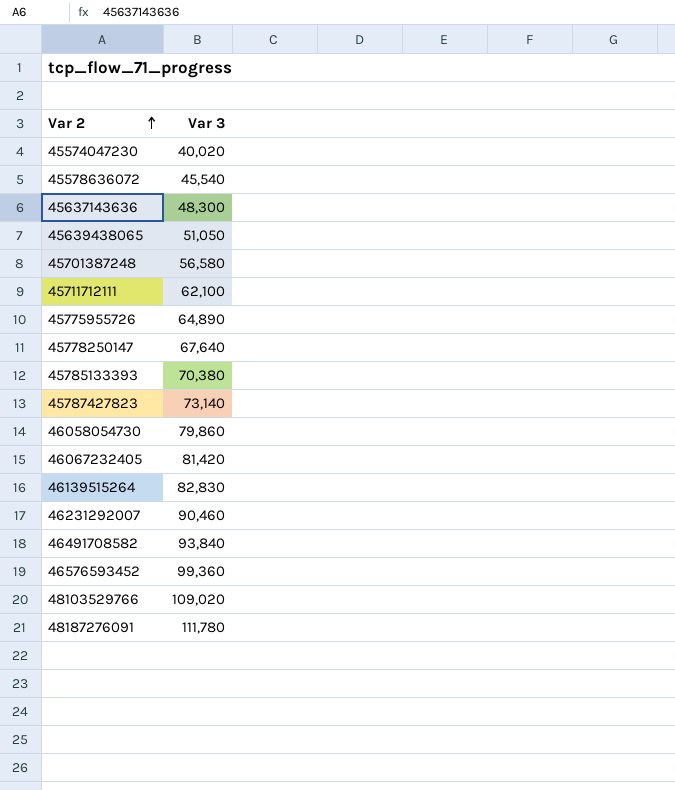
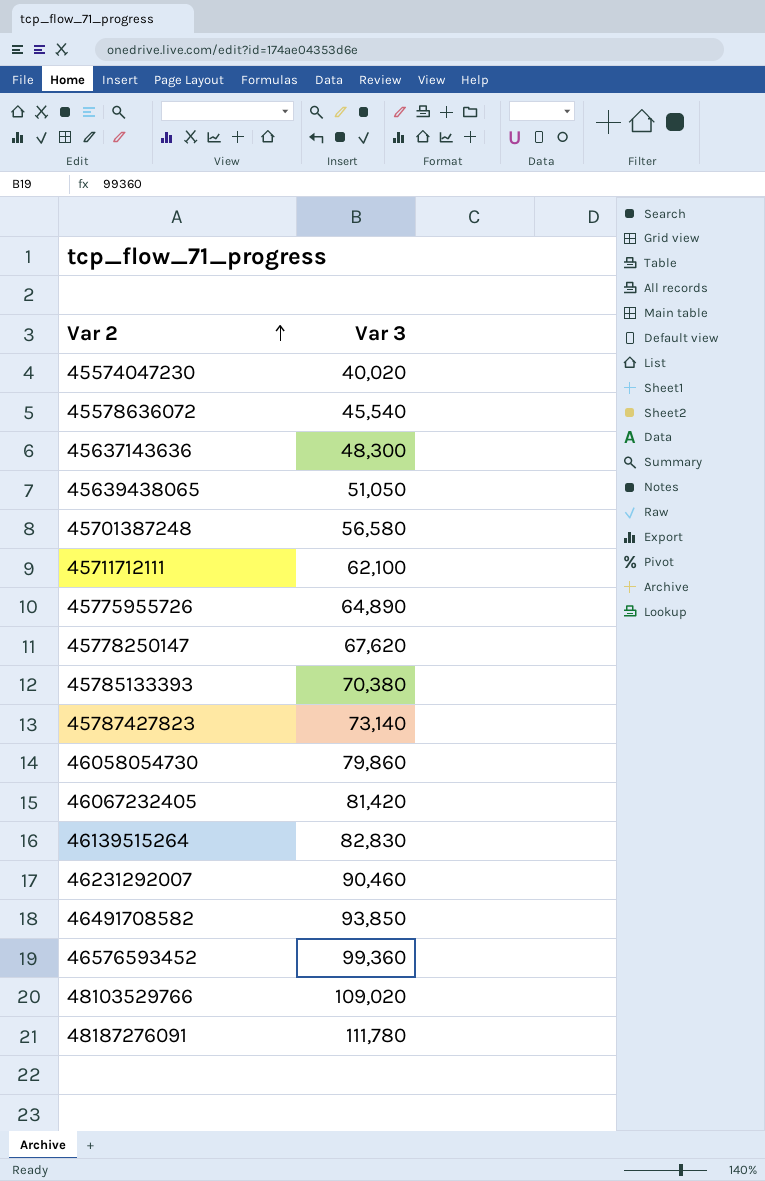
45778250147 | Var 3: 67,640 -> 67,620
46491708582 | Var 3: 93,840 -> 93,850

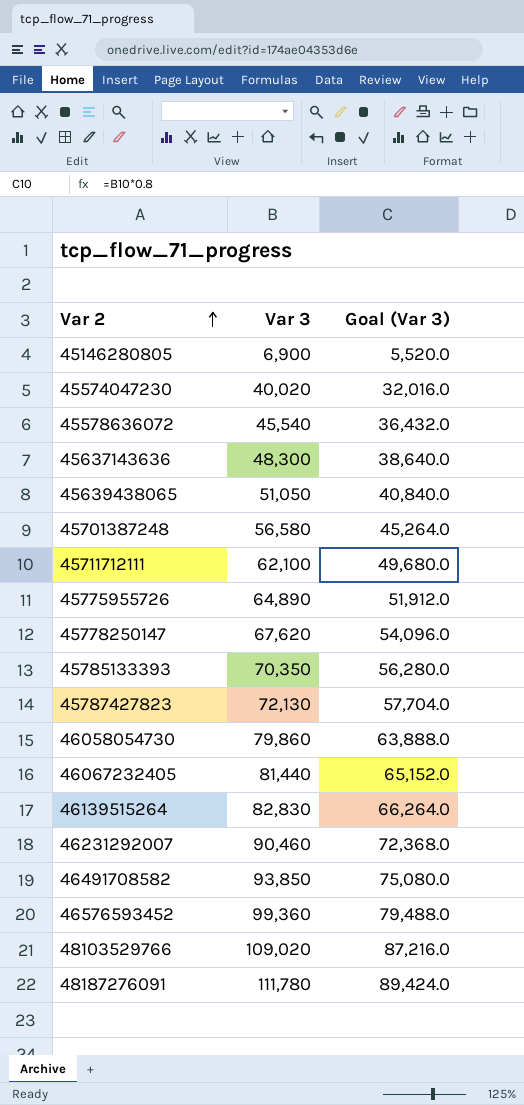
column Goal (Var 3) | formula: none -> [Var 3] * 0.8
row 45146280805: none -> 6,900 | 5,520.0
45785133393 | Var 3: 70,380 -> 70,350
45787427823 | Var 3: 73,140 -> 72,130
46067232405 | Var 3: 81,420 -> 81,440

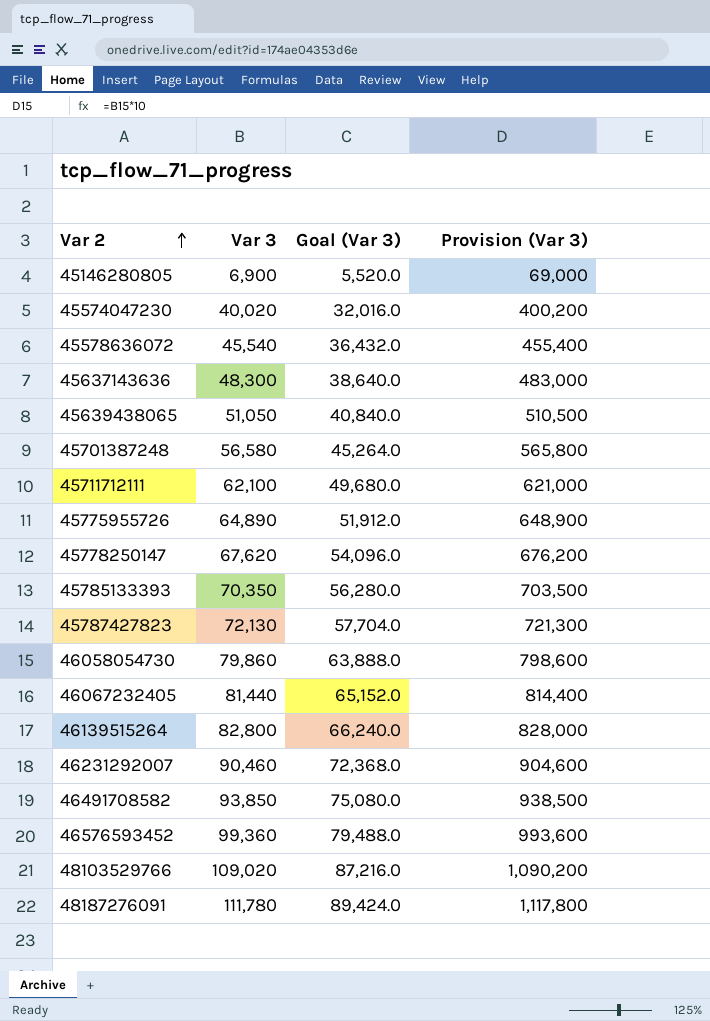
column Provision (Var 3) | formula: none -> [Var 3] * 10
46139515264 | Var 3: 82,830 -> 82,800
46139515264 | Goal (Var 3): 66,264.0 -> 66,240.0

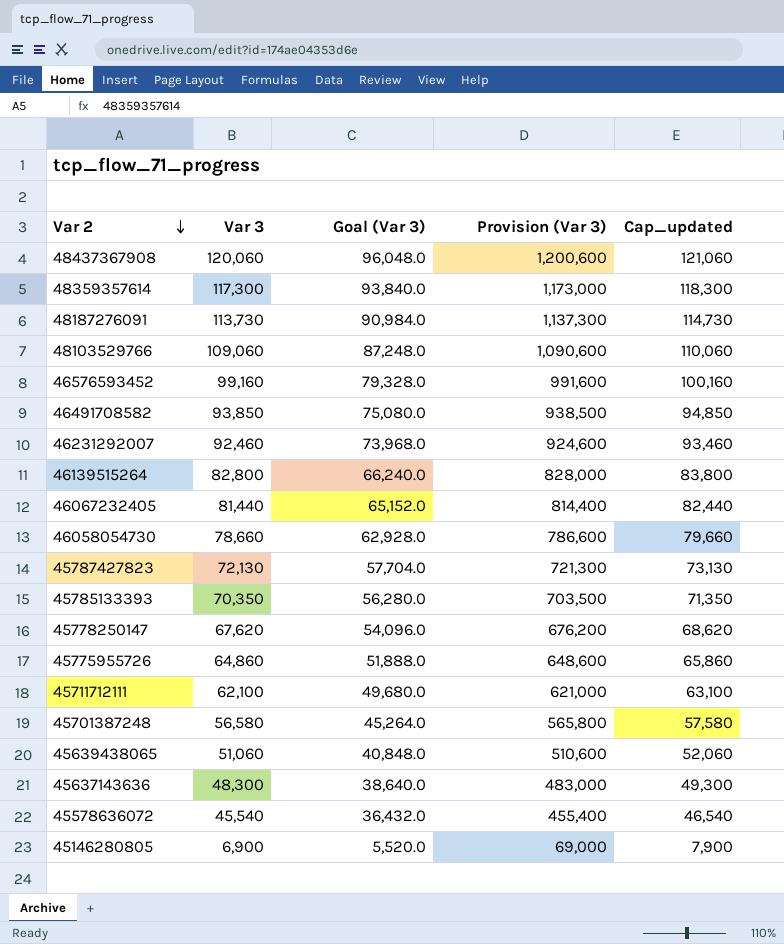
row order: Var 2 ascending -> Var 2 descending
column Cap_updated | formula: none -> [Var 3] + 1000
row 45574047230: 40,020 | 32,016.0 | 400,200 -> none
row 48437367908: none -> 120,060 | 96,048.0 | 1,200,600 | 121,060
row 48359357614: none -> 117,300 | 93,840.0 | 1,173,000 | 118,300
48187276091 | Var 3: 111,780 -> 113,730
48187276091 | Goal (Var 3): 89,424.0 -> 90,984.0
48187276091 | Provision (Var 3): 1,117,800 -> 1,137,300
48103529766 | Var 3: 109,020 -> 109,060
48103529766 | Goal (Var 3): 87,216.0 -> 87,248.0
48103529766 | Provision (Var 3): 1,090,200 -> 1,090,600
46576593452 | Var 3: 99,360 -> 99,160
46576593452 | Goal (Var 3): 79,488.0 -> 79,328.0
46576593452 | Provision (Var 3): 993,600 -> 991,600
46231292007 | Var 3: 90,460 -> 92,460
46231292007 | Goal (Var 3): 72,368.0 -> 73,968.0
46231292007 | Provision (Var 3): 904,600 -> 924,600
46058054730 | Var 3: 79,860 -> 78,660
46058054730 | Goal (Var 3): 63,888.0 -> 62,928.0
46058054730 | Provision (Var 3): 798,600 -> 786,600
45775955726 | Var 3: 64,890 -> 64,860
45775955726 | Goal (Var 3): 51,912.0 -> 51,888.0
45775955726 | Provision (Var 3): 648,900 -> 648,600
45639438065 | Var 3: 51,050 -> 51,060
45639438065 | Goal (Var 3): 40,840.0 -> 40,848.0
45639438065 | Provision (Var 3): 510,500 -> 510,600

